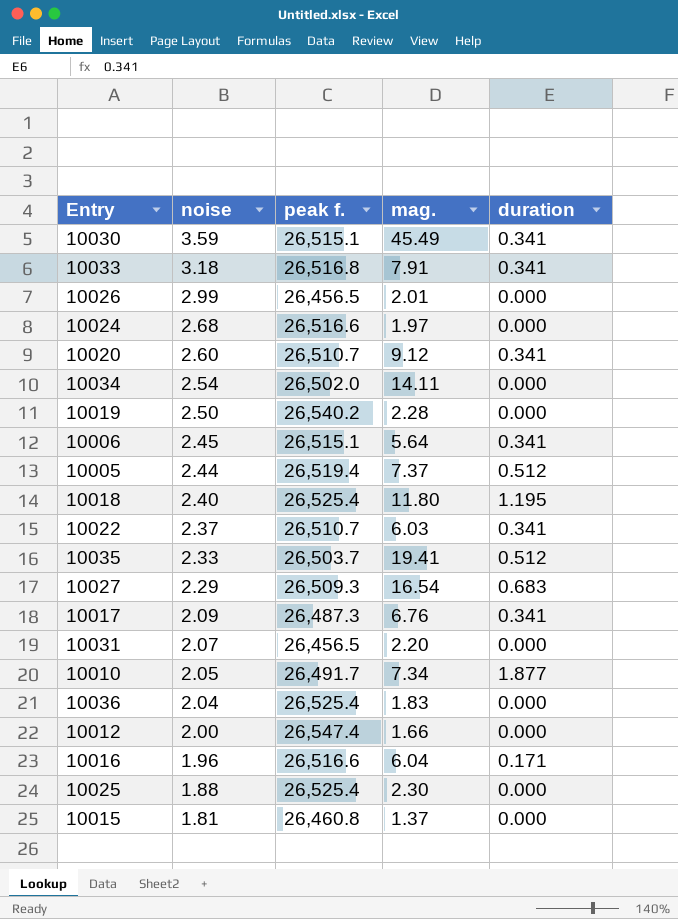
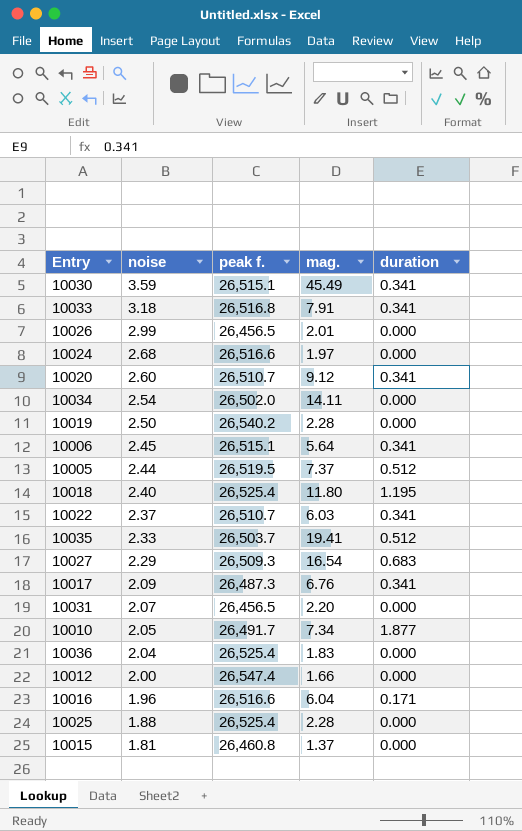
10005 | peak f.: 26,519.4 -> 26,519.5
10025 | mag.: 2.30 -> 2.28

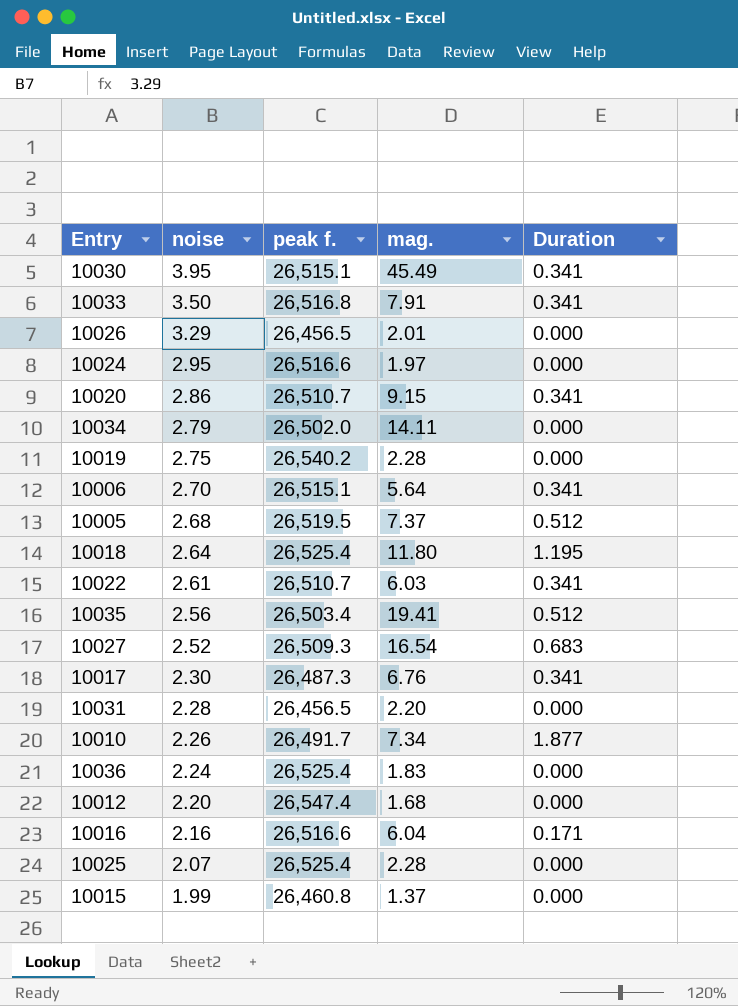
column name: duration -> Duration
10030 | noise: 3.59 -> 3.95
10033 | noise: 3.18 -> 3.50
10026 | noise: 2.99 -> 3.29
10024 | noise: 2.68 -> 2.95
10020 | noise: 2.60 -> 2.86
10020 | mag.: 9.12 -> 9.15
10034 | noise: 2.54 -> 2.79
10019 | noise: 2.50 -> 2.75
10006 | noise: 2.45 -> 2.70
10005 | noise: 2.44 -> 2.68
10018 | noise: 2.40 -> 2.64
10022 | noise: 2.37 -> 2.61
10035 | noise: 2.33 -> 2.56
10035 | peak f.: 26,503.7 -> 26,503.4
10027 | noise: 2.29 -> 2.52
10017 | noise: 2.09 -> 2.30
10031 | noise: 2.07 -> 2.28
10010 | noise: 2.05 -> 2.26
10036 | noise: 2.04 -> 2.24
10012 | noise: 2.00 -> 2.20
10012 | mag.: 1.66 -> 1.68
10016 | noise: 1.96 -> 2.16
10025 | noise: 1.88 -> 2.07
10015 | noise: 1.81 -> 1.99

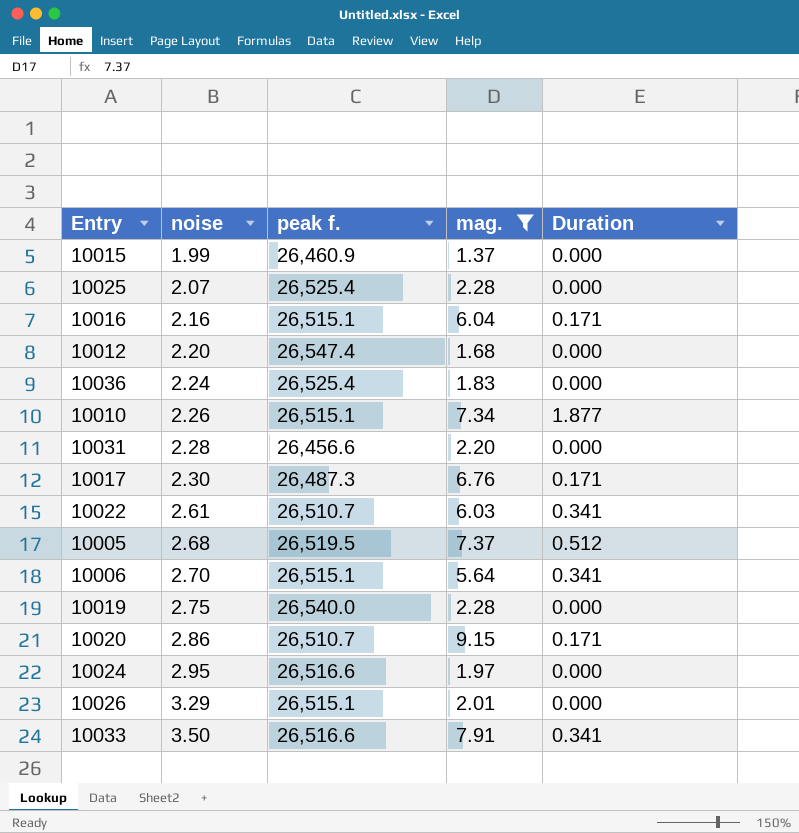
filter: none -> mag. <= 9.15
row order: noise descending -> noise ascending
10015 | peak f.: 26,460.8 -> 26,460.9
10016 | peak f.: 26,516.6 -> 26,515.1
10010 | peak f.: 26,491.7 -> 26,515.1
10031 | peak f.: 26,456.5 -> 26,456.6
10017 | Duration: 0.341 -> 0.171
10019 | peak f.: 26,540.2 -> 26,540.0
10020 | Duration: 0.341 -> 0.171
10026 | peak f.: 26,456.5 -> 26,515.1
10033 | peak f.: 26,516.8 -> 26,516.6

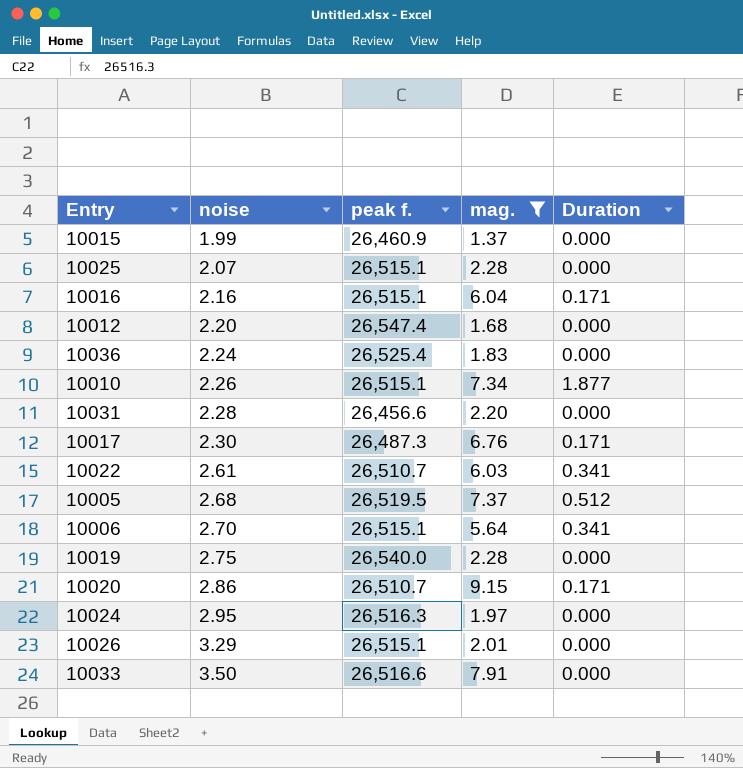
10025 | peak f.: 26,525.4 -> 26,515.1
10024 | peak f.: 26,516.6 -> 26,516.3
10033 | Duration: 0.341 -> 0.000

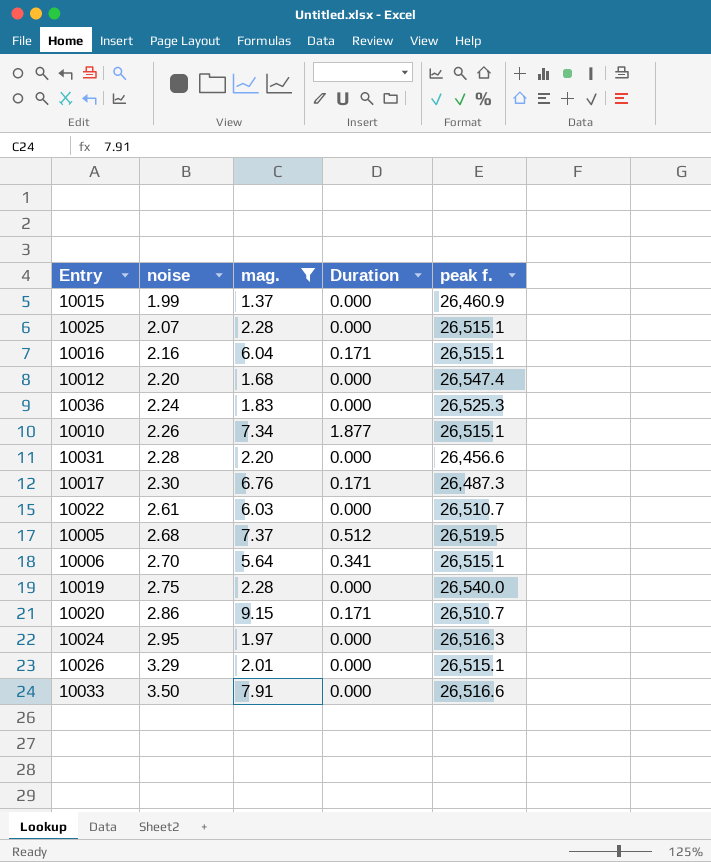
column peak f. | position: 3 -> 5
10036 | peak f.: 26,525.4 -> 26,525.3
10022 | Duration: 0.341 -> 0.000

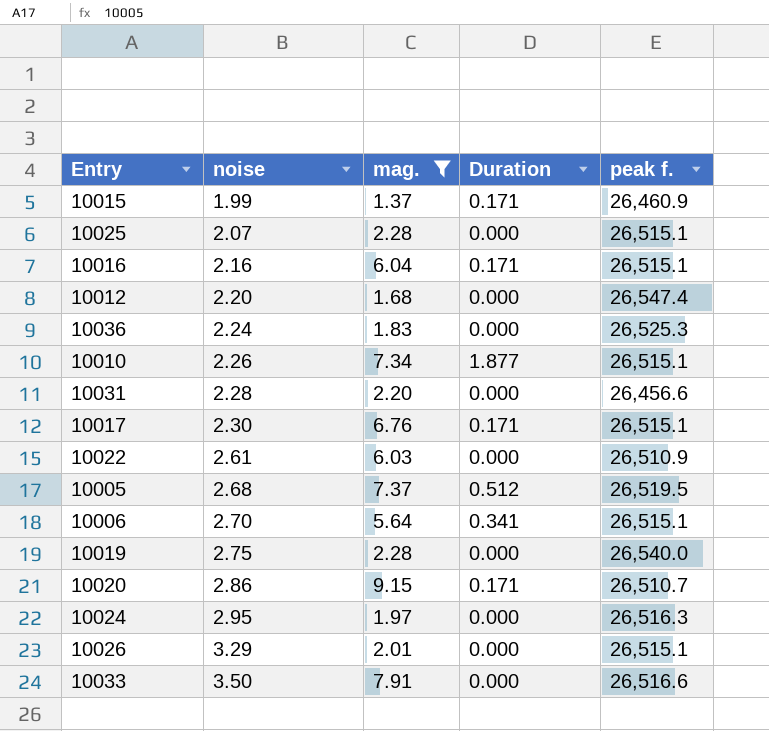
10015 | Duration: 0.000 -> 0.171
10017 | peak f.: 26,487.3 -> 26,515.1
10022 | peak f.: 26,510.7 -> 26,510.9

